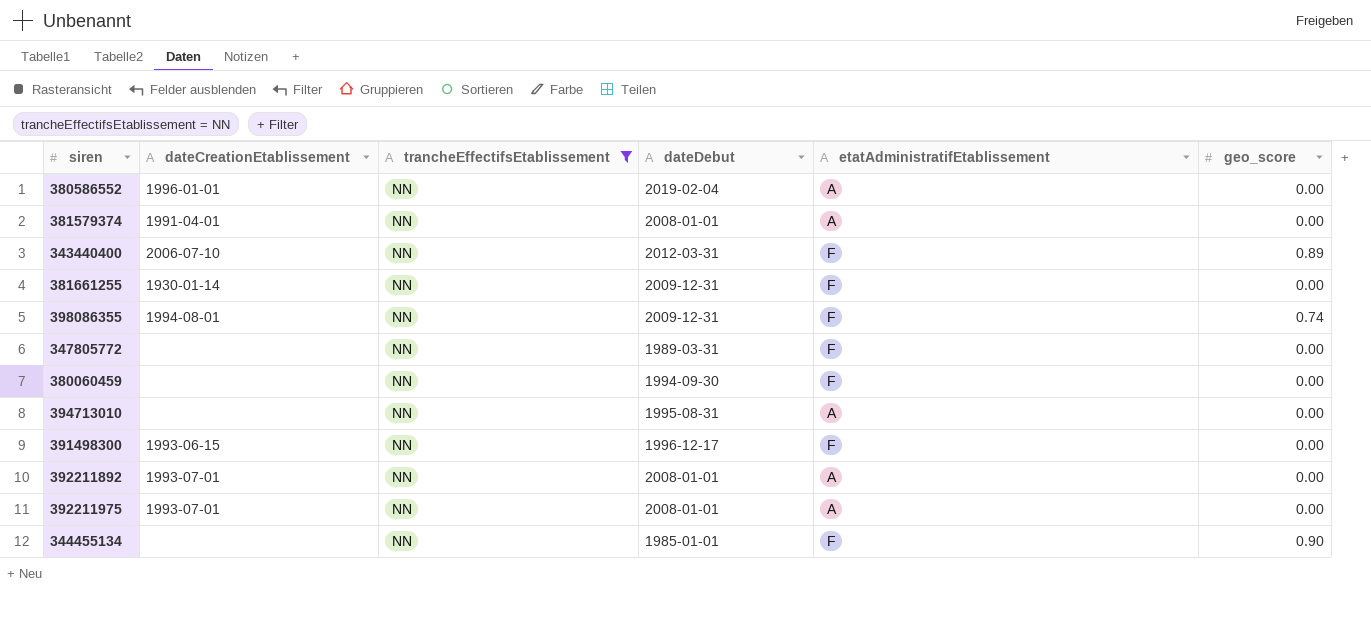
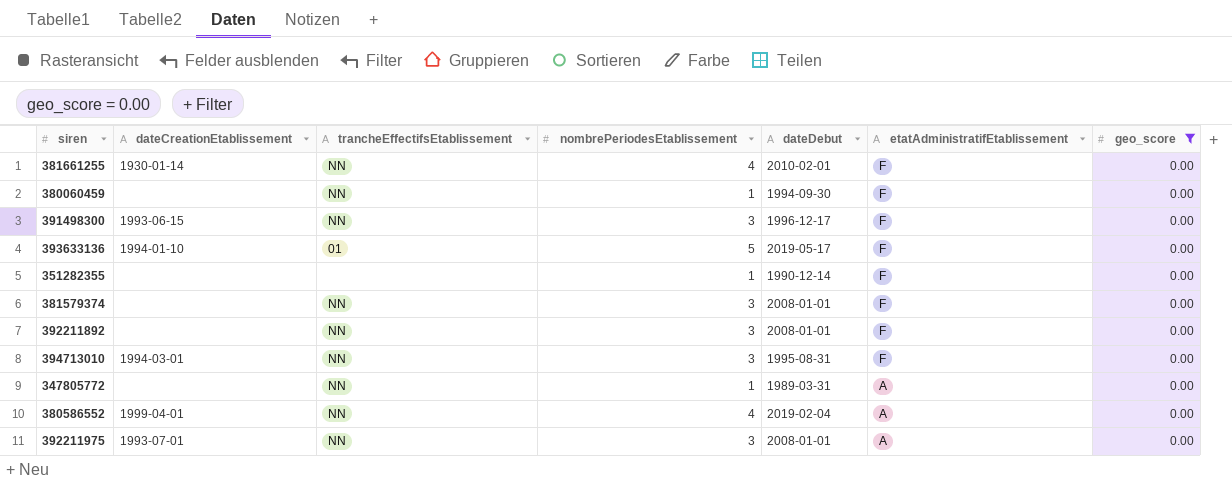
filter: trancheEffectifsEtablissement = NN -> geo_score = 0.00
row order: none -> etatAdministratifEtablissement descending
column nombrePeriodesEtablissement | position: none -> 4
381661255 | dateDebut: 2009-12-31 -> 2010-02-01
381579374 | dateCreationEtablissement: 1991-04-01 -> none
381579374 | etatAdministratifEtablissement: A -> F
392211892 | dateCreationEtablissement: 1993-07-01 -> none
392211892 | etatAdministratifEtablissement: A -> F
394713010 | dateCreationEtablissement: none -> 1994-03-01
394713010 | etatAdministratifEtablissement: A -> F
347805772 | etatAdministratifEtablissement: F -> A
380586552 | dateCreationEtablissement: 1996-01-01 -> 1999-04-01

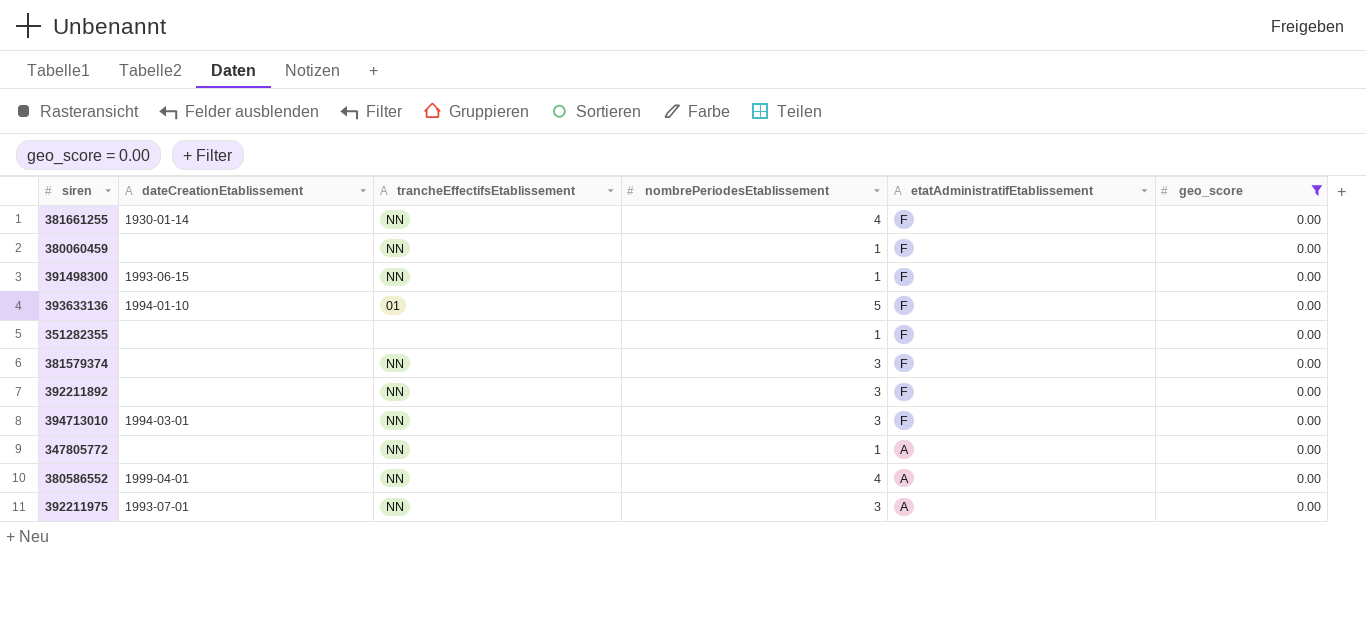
column dateDebut | position: 5 -> none
391498300 | nombrePeriodesEtablissement: 3 -> 1

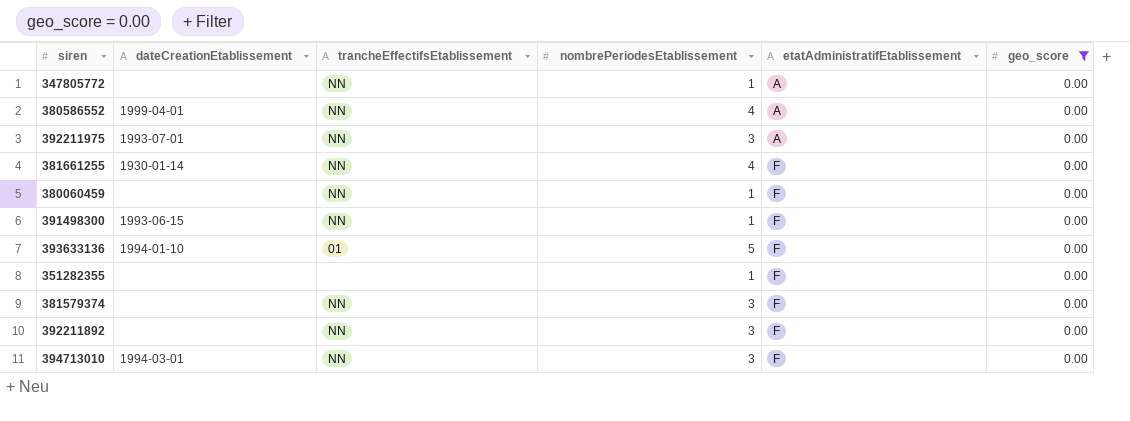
row order: etatAdministratifEtablissement descending -> etatAdministratifEtablissement ascending

